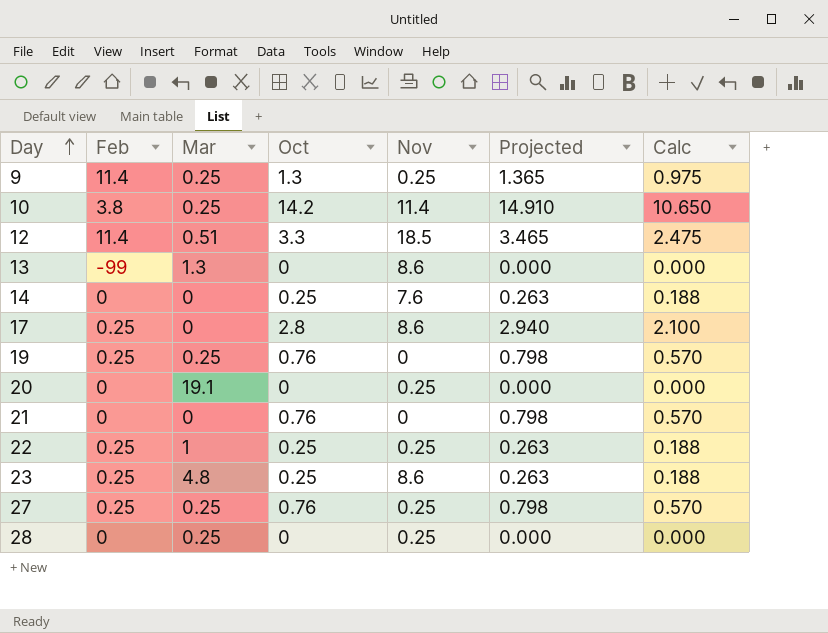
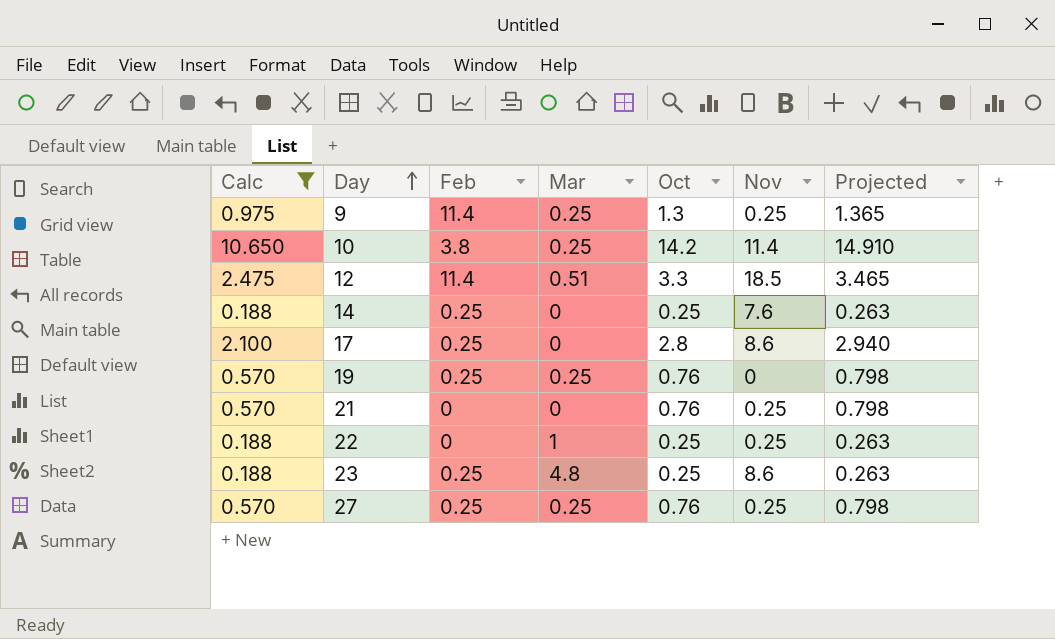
filter: none -> Calc != 0.000
column Calc | position: 7 -> 1
14 | Feb: 0 -> 0.25
21 | Nov: 0 -> 0.25
22 | Feb: 0.25 -> 0

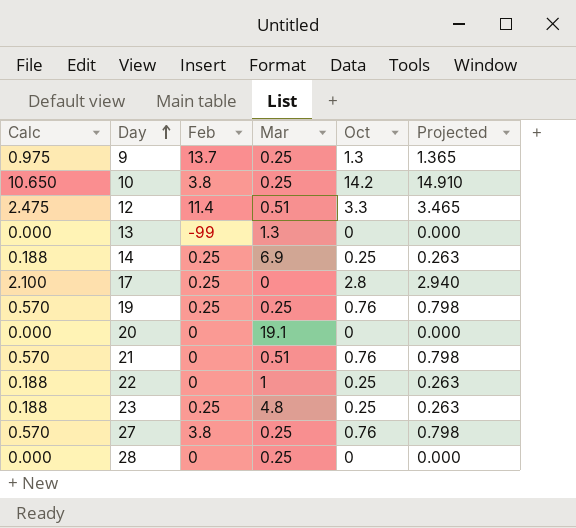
filter: Calc != 0.000 -> none
column Nov | position: 6 -> none
9 | Feb: 11.4 -> 13.7
14 | Mar: 0 -> 6.9
21 | Mar: 0 -> 0.51
27 | Feb: 0.25 -> 3.8

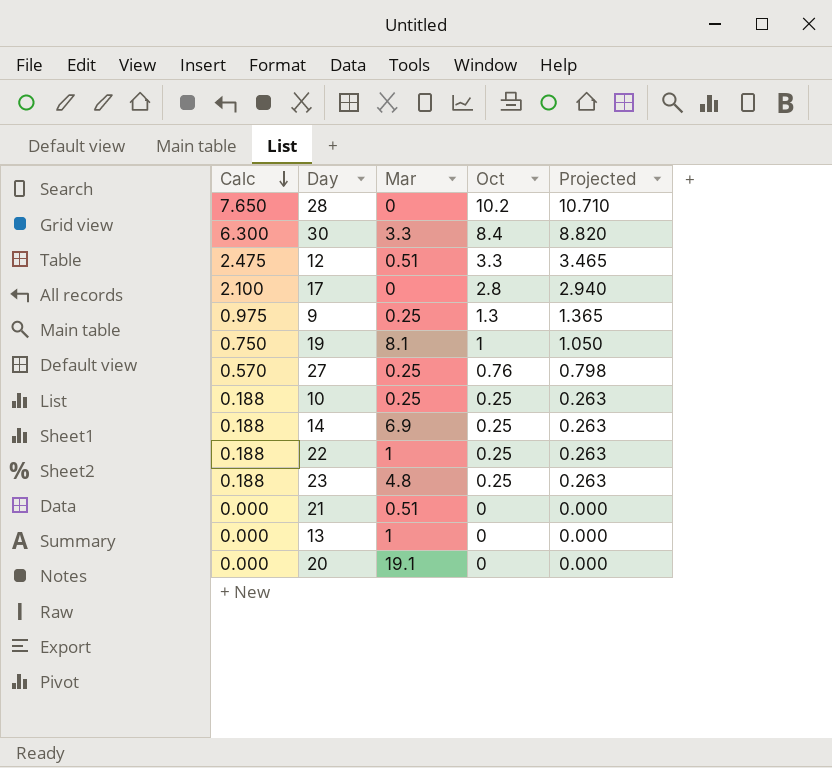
row order: Day ascending -> Calc descending
column Feb | position: 3 -> none
28 | Calc: 0.000 -> 7.650
28 | Mar: 0.25 -> 0
28 | Oct: 0 -> 10.2
28 | Projected: 0.000 -> 10.710
row 30: none -> 6.300 | 3.3 | 8.4 | 8.820
19 | Calc: 0.570 -> 0.750
19 | Mar: 0.25 -> 8.1
19 | Oct: 0.76 -> 1
19 | Projected: 0.798 -> 1.050
10 | Calc: 10.650 -> 0.188
10 | Oct: 14.2 -> 0.25
10 | Projected: 14.910 -> 0.263
21 | Calc: 0.570 -> 0.000
21 | Oct: 0.76 -> 0
21 | Projected: 0.798 -> 0.000
13 | Mar: 1.3 -> 1

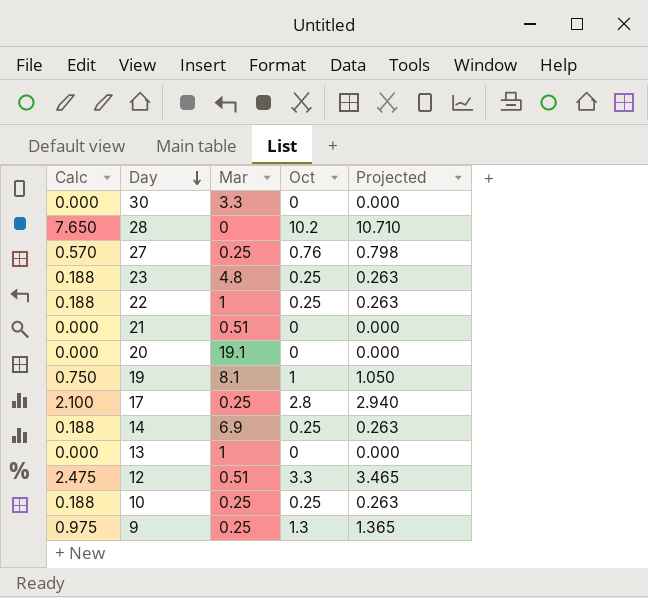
row order: Calc descending -> Day descending
30 | Calc: 6.300 -> 0.000
30 | Oct: 8.4 -> 0
30 | Projected: 8.820 -> 0.000
17 | Mar: 0 -> 0.25

